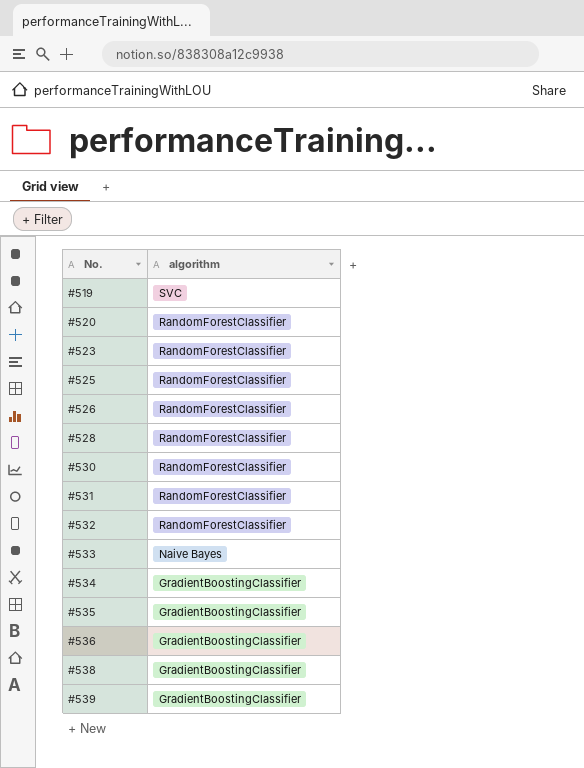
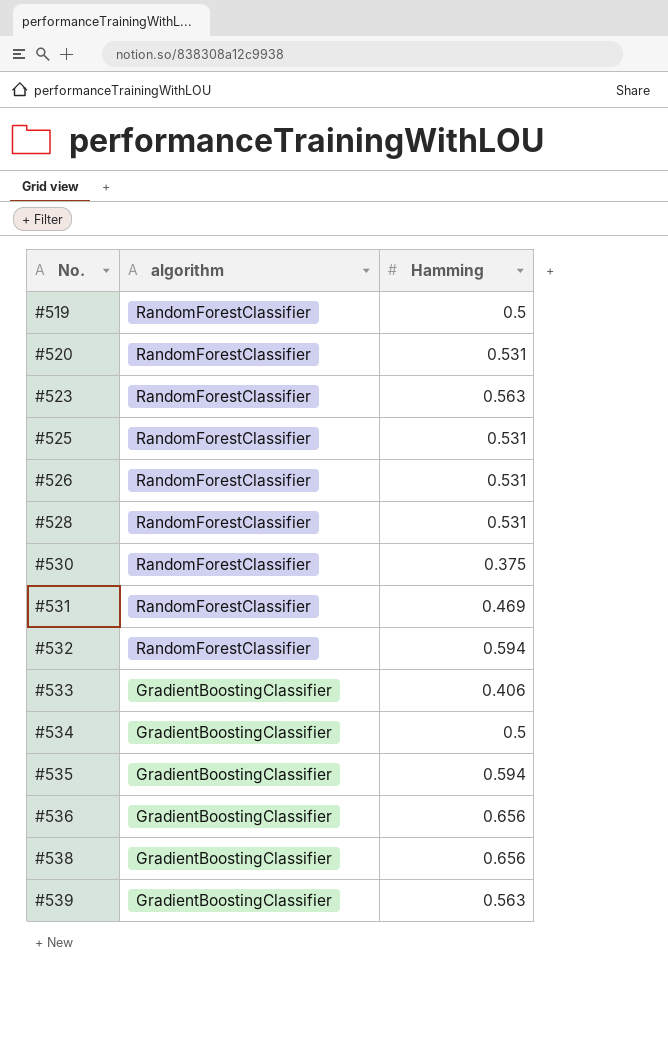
column Hamming | position: none -> 3
#519 | algorithm: SVC -> RandomForestClassifier
#533 | algorithm: Naive Bayes -> GradientBoostingClassifier

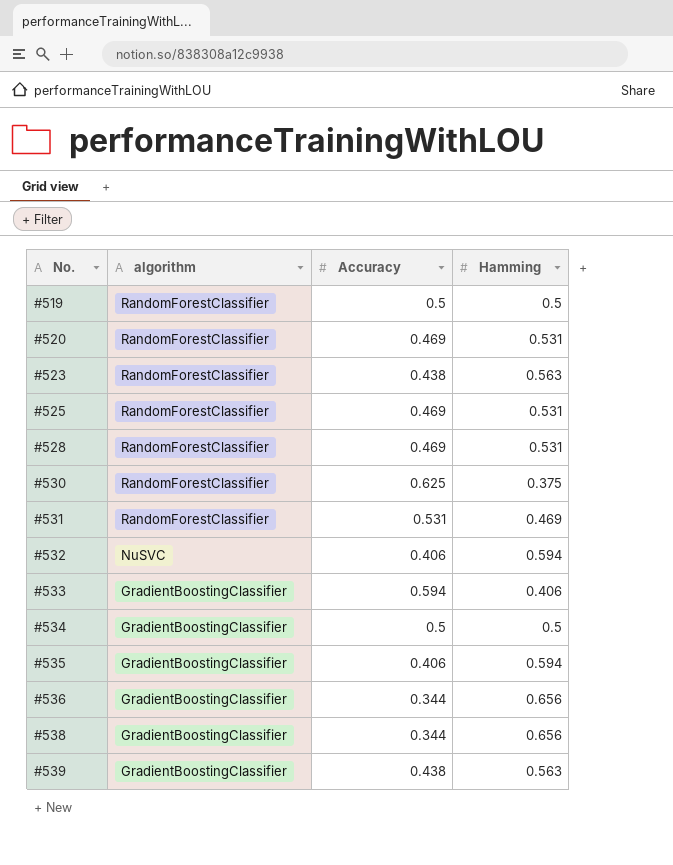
column Accuracy | position: none -> 3
row #526: RandomForestClassifier | 0.531 -> none
#532 | algorithm: RandomForestClassifier -> NuSVC

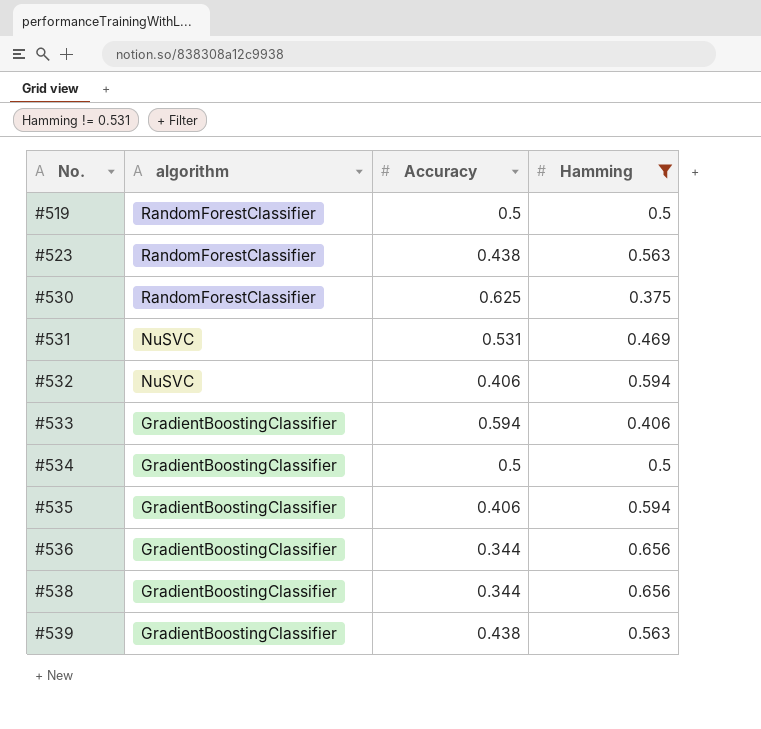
filter: none -> Hamming != 0.531
#531 | algorithm: RandomForestClassifier -> NuSVC

